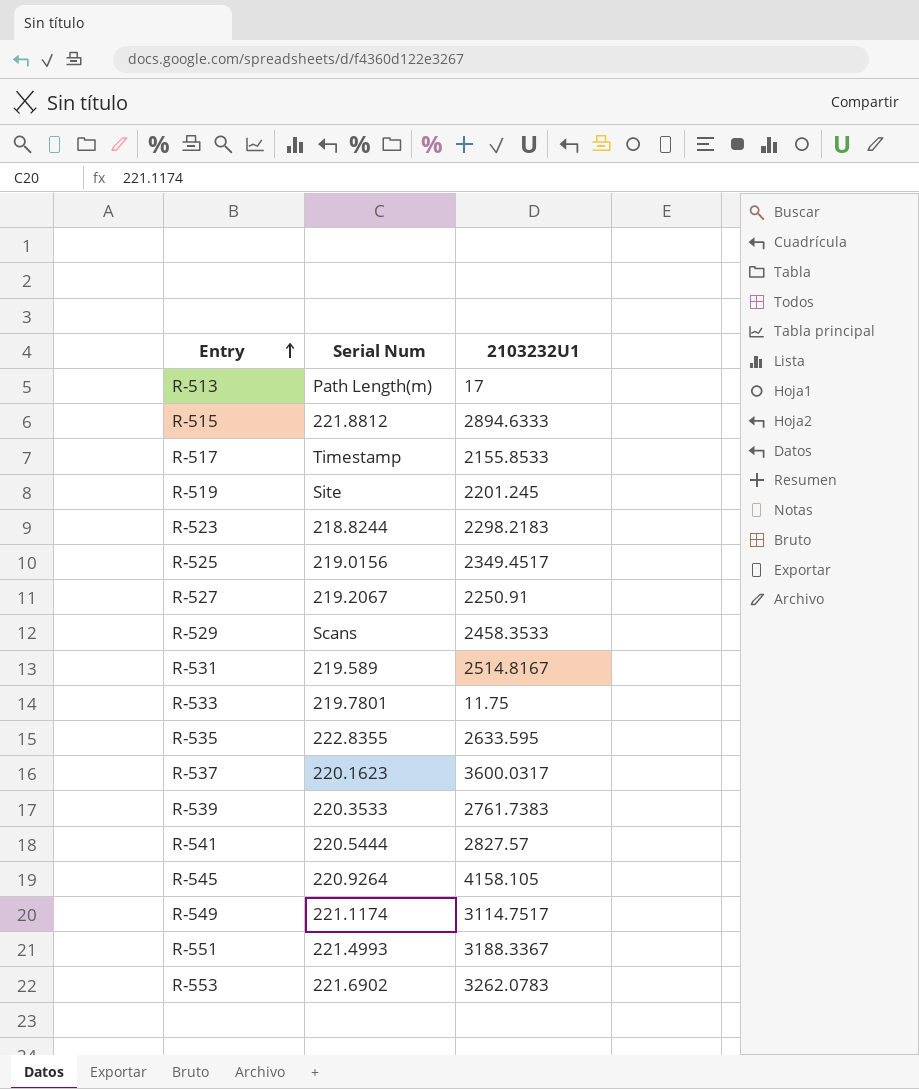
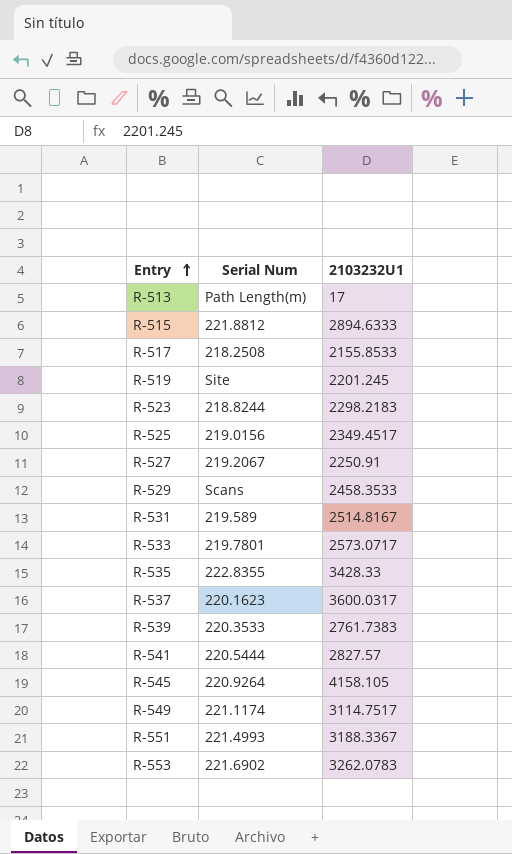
R-517 | Serial Num: Timestamp -> 218.2508
R-533 | 2103232U1: 11.75 -> 2573.0717
R-535 | 2103232U1: 2633.595 -> 3428.33

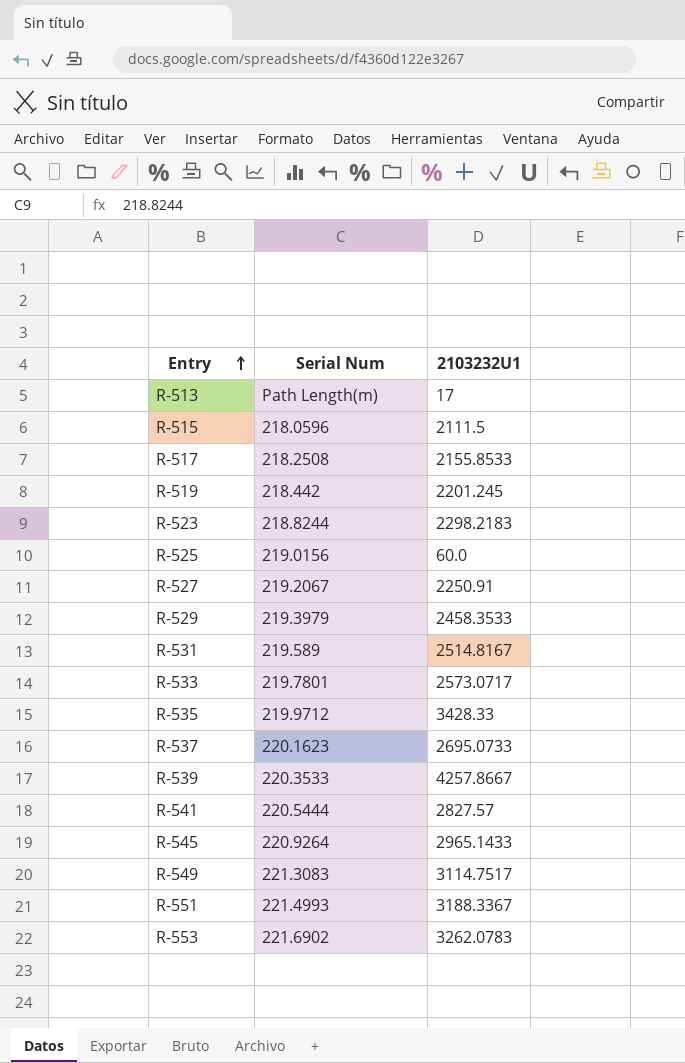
R-515 | Serial Num: 221.8812 -> 218.0596
R-515 | 2103232U1: 2894.6333 -> 2111.5
R-519 | Serial Num: Site -> 218.442
R-525 | 2103232U1: 2349.4517 -> 60.0
R-529 | Serial Num: Scans -> 219.3979
R-535 | Serial Num: 222.8355 -> 219.9712
R-537 | 2103232U1: 3600.0317 -> 2695.0733
R-539 | 2103232U1: 2761.7383 -> 4257.8667
R-545 | 2103232U1: 4158.105 -> 2965.1433
R-549 | Serial Num: 221.1174 -> 221.3083

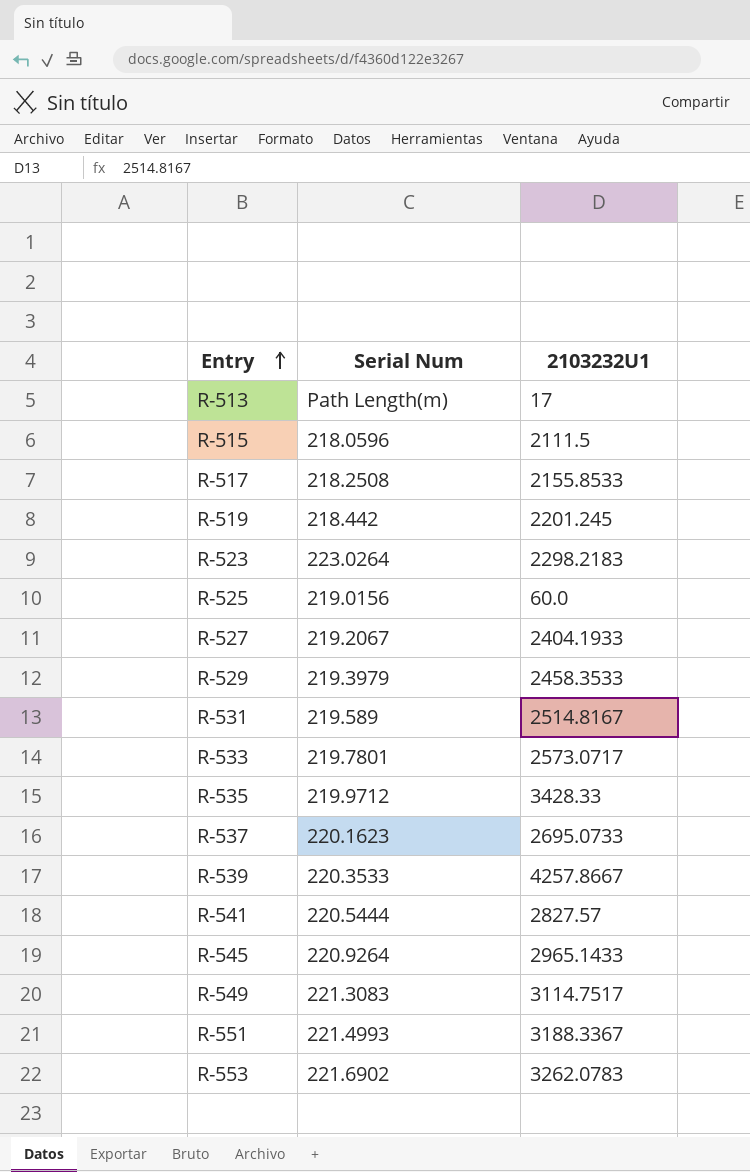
R-523 | Serial Num: 218.8244 -> 223.0264
R-527 | 2103232U1: 2250.91 -> 2404.1933

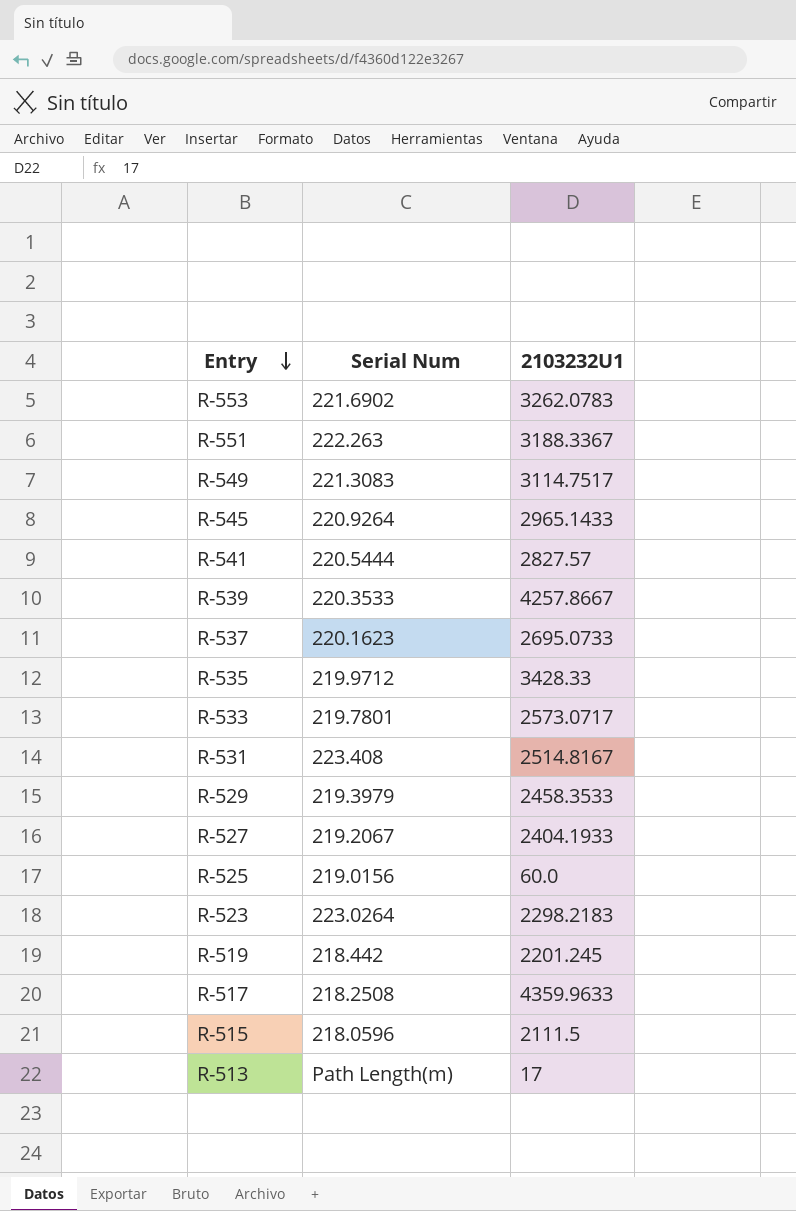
row order: Entry ascending -> Entry descending
R-551 | Serial Num: 221.4993 -> 222.263
R-531 | Serial Num: 219.589 -> 223.408
R-517 | 2103232U1: 2155.8533 -> 4359.9633

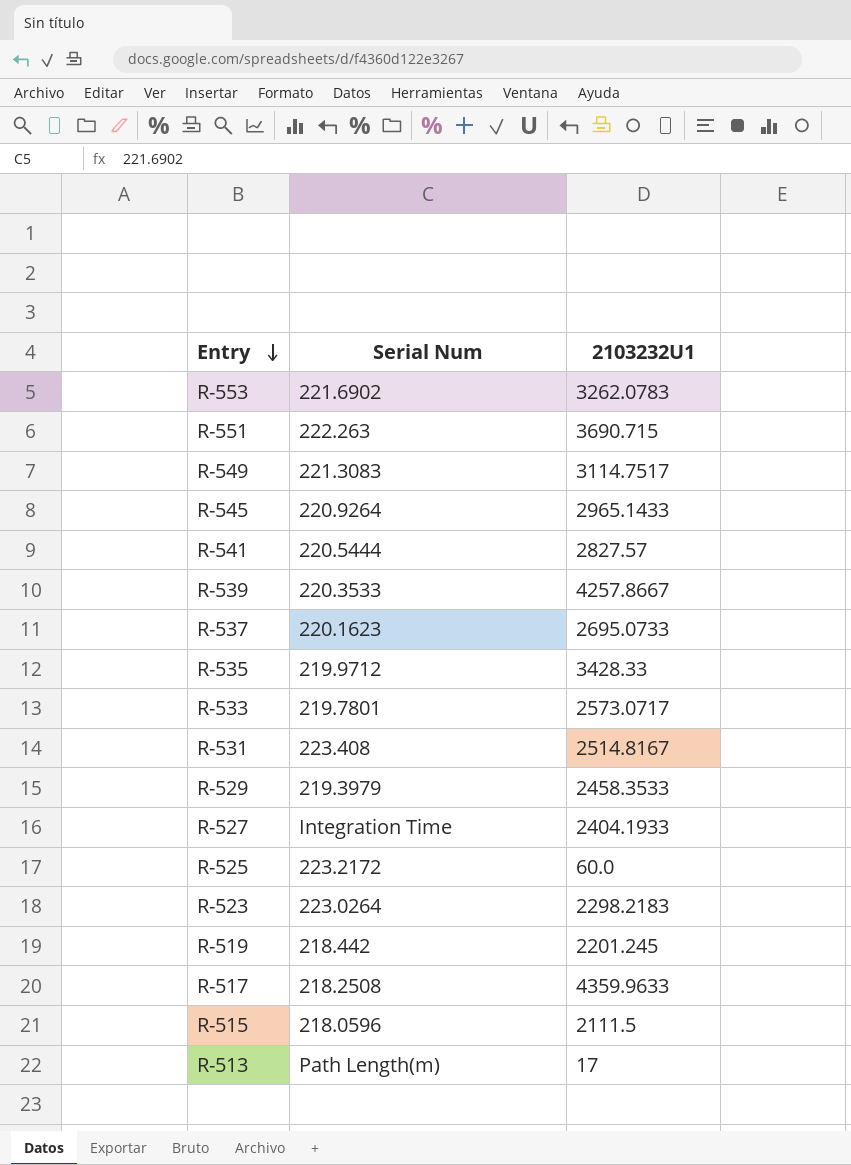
R-551 | 2103232U1: 3188.3367 -> 3690.715
R-527 | Serial Num: 219.2067 -> Integration Time
R-525 | Serial Num: 219.0156 -> 223.2172

